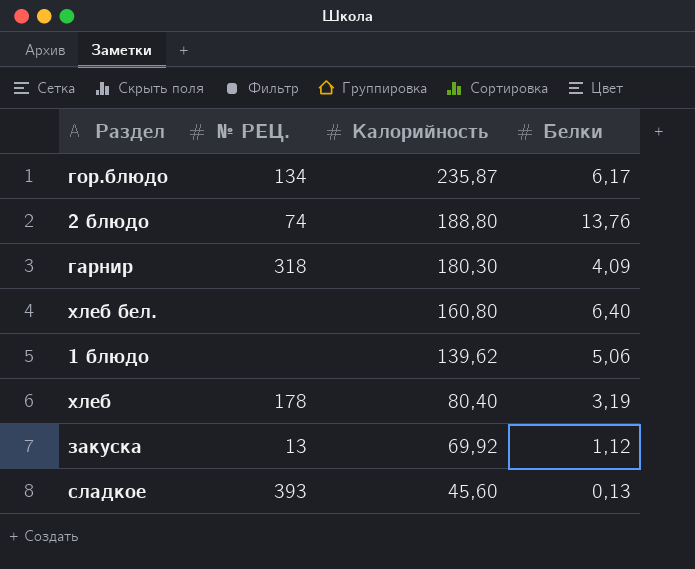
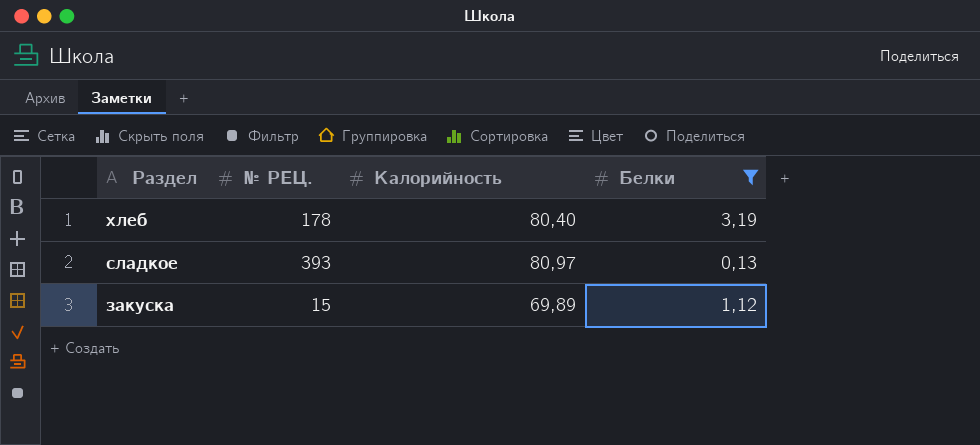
filter: none -> Белки <= 3,19
row order: Калорийность descending -> Раздел descending
сладкое | Калорийность: 45,60 -> 80,97
закуска | № РЕЦ.: 13 -> 15
закуска | Калорийность: 69,92 -> 69,89

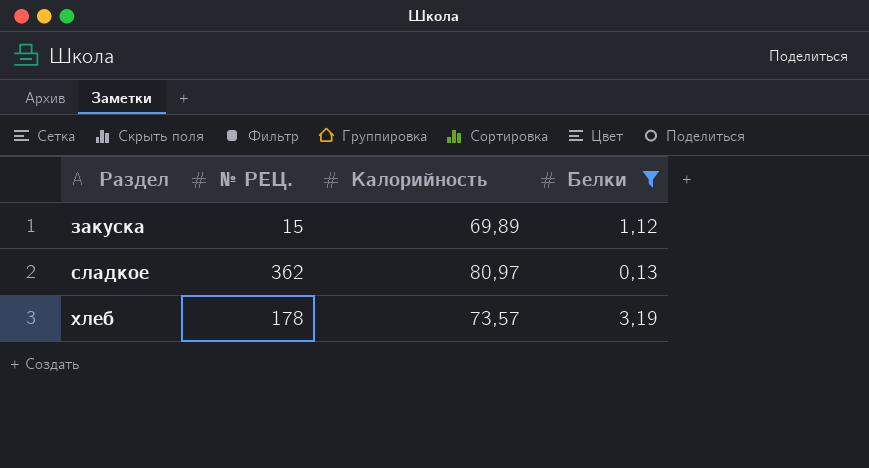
row order: Раздел descending -> Раздел ascending
сладкое | № РЕЦ.: 393 -> 362
хлеб | Калорийность: 80,40 -> 73,57

